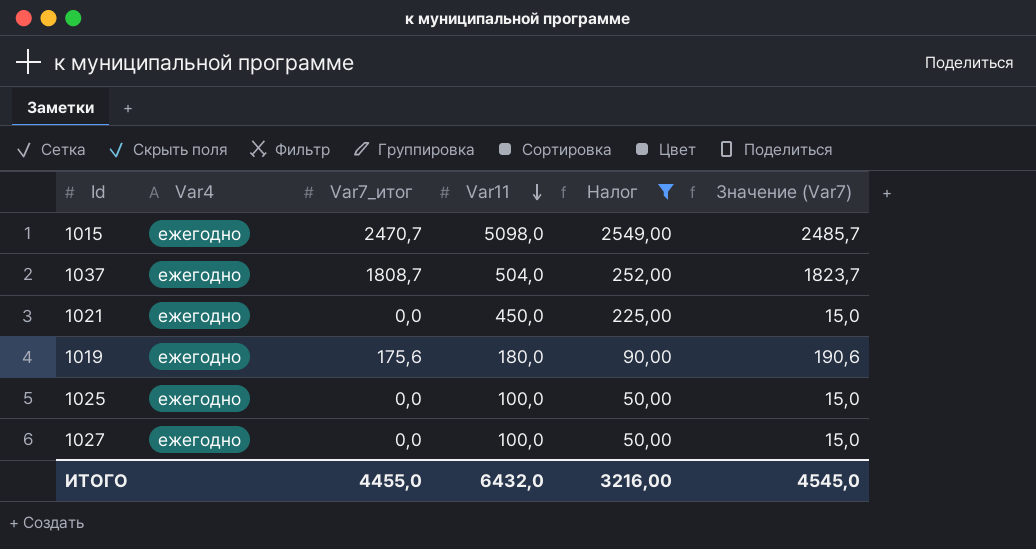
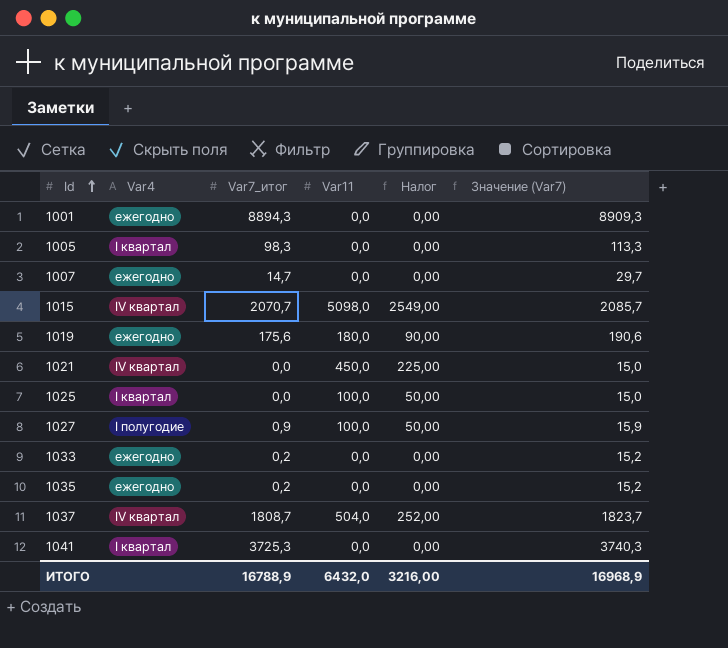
filter: Налог != 0,00 -> none
row order: Var11 descending -> Id ascending
1015 | Var4: ежегодно -> IV квартал
1015 | Var7_итог: 2470,7 -> 2070,7
1015 | Значение (Var7): 2485,7 -> 2085,7
1021 | Var4: ежегодно -> IV квартал
1025 | Var4: ежегодно -> I квартал
1027 | Var4: ежегодно -> I полугодие
1027 | Var7_итог: 0,0 -> 0,9
1027 | Значение (Var7): 15,0 -> 15,9
1037 | Var4: ежегодно -> IV квартал
ИТОГО | Var7_итог: 4455,0 -> 16788,9
ИТОГО | Значение (Var7): 4545,0 -> 16968,9

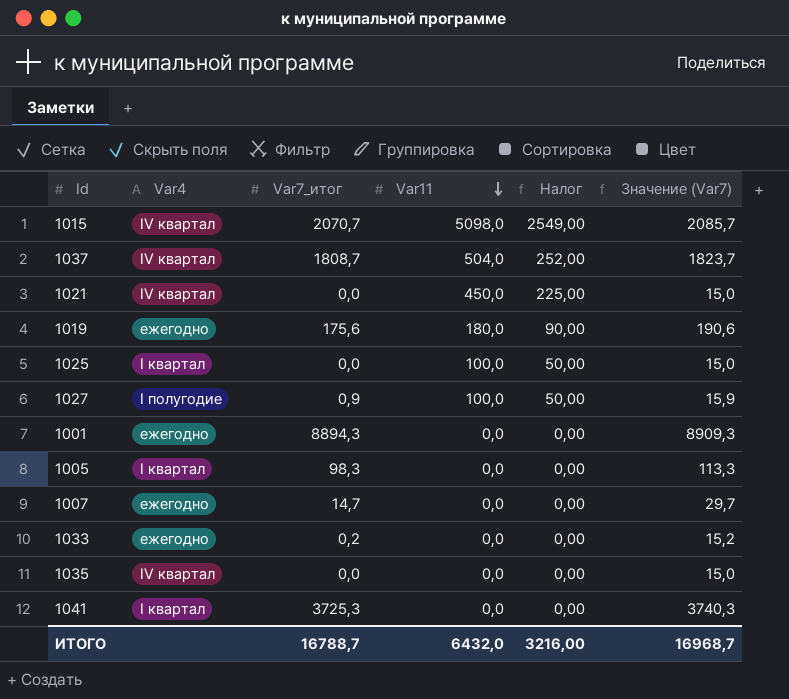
row order: Id ascending -> Var11 descending
1035 | Var4: ежегодно -> IV квартал
1035 | Var7_итог: 0,2 -> 0,0
1035 | Значение (Var7): 15,2 -> 15,0
ИТОГО | Var7_итог: 16788,9 -> 16788,7
ИТОГО | Значение (Var7): 16968,9 -> 16968,7

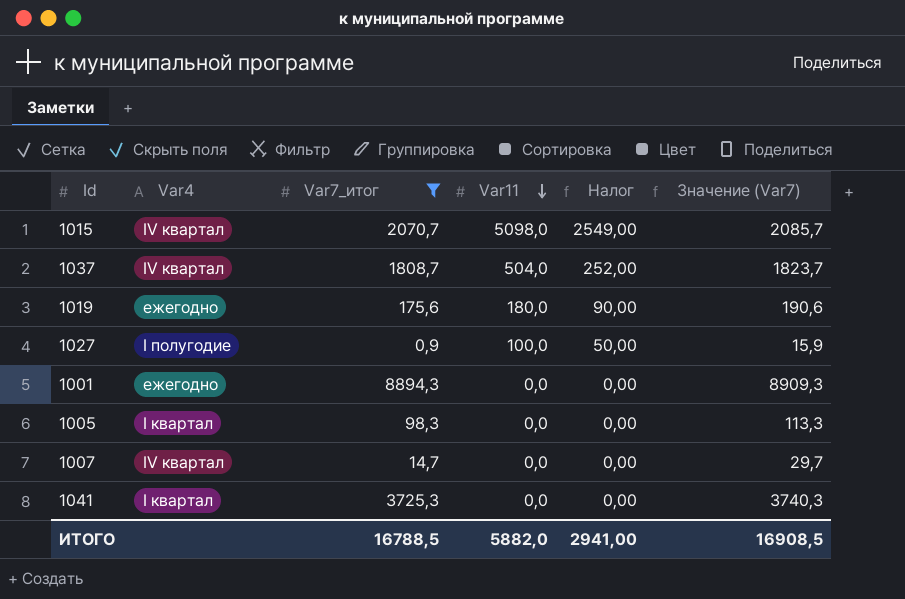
filter: none -> Var7_итог >= 0,9
1007 | Var4: ежегодно -> IV квартал
ИТОГО | Var7_итог: 16788,7 -> 16788,5
ИТОГО | Var11: 6432,0 -> 5882,0
ИТОГО | Налог: 3216,00 -> 2941,00
ИТОГО | Значение (Var7): 16968,7 -> 16908,5

